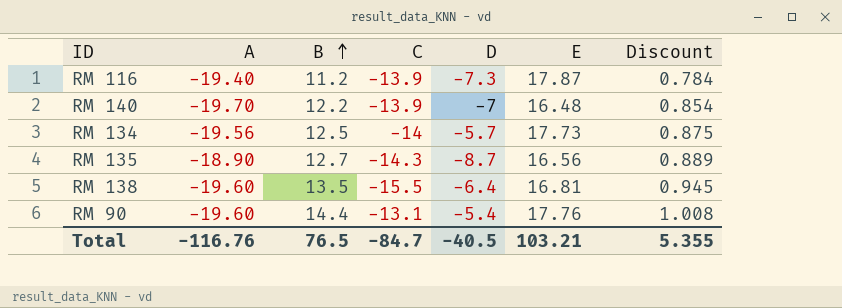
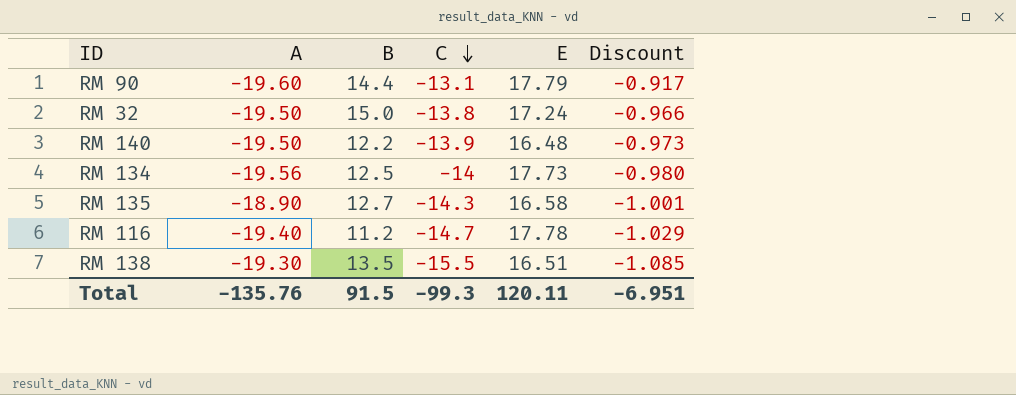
row order: B ascending -> C descending
column D | position: 5 -> none
column Discount | formula: [B] * 0.07 -> [C] * 0.07
RM 90 | E: 17.76 -> 17.79
row RM 32: none -> -19.50 | 15.0 | -13.8 | 17.24 | -0.966
RM 140 | A: -19.70 -> -19.50
RM 135 | E: 16.56 -> 16.58
RM 116 | C: -13.9 -> -14.7
RM 116 | E: 17.87 -> 17.78
RM 138 | A: -19.60 -> -19.30
RM 138 | E: 16.81 -> 16.51
Total | A: -116.76 -> -135.76
Total | B: 76.5 -> 91.5
Total | C: -84.7 -> -99.3
Total | E: 103.21 -> 120.11
Total | Discount: 5.355 -> -6.951

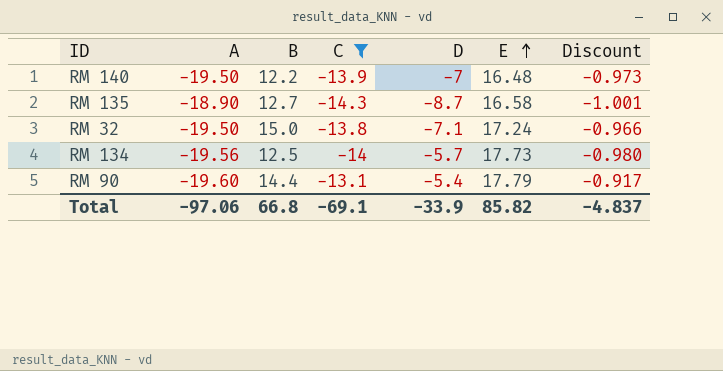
filter: none -> C >= -14.3
row order: C descending -> E ascending
column D | position: none -> 5
Total | A: -135.76 -> -97.06
Total | B: 91.5 -> 66.8
Total | C: -99.3 -> -69.1
Total | E: 120.11 -> 85.82
Total | Discount: -6.951 -> -4.837

